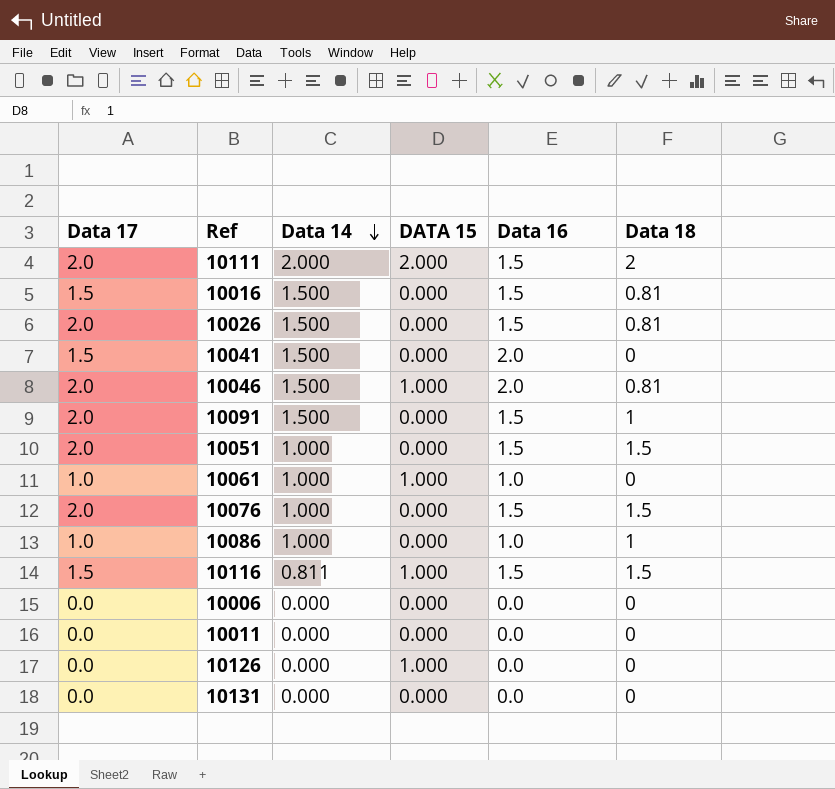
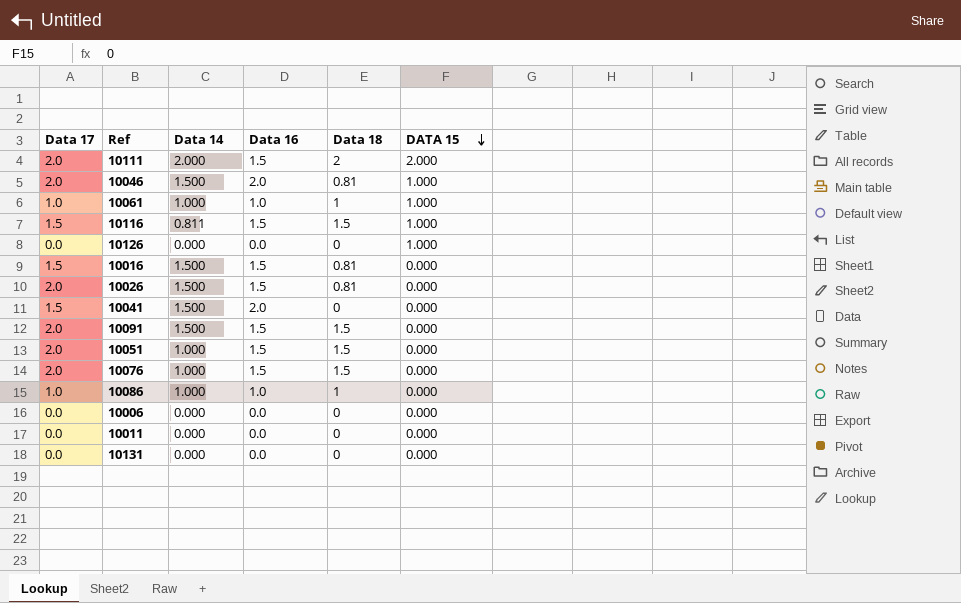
row order: Data 14 descending -> DATA 15 descending
column DATA 15 | position: 4 -> 6
10061 | Data 18: 0 -> 1
10091 | Data 18: 1 -> 1.5

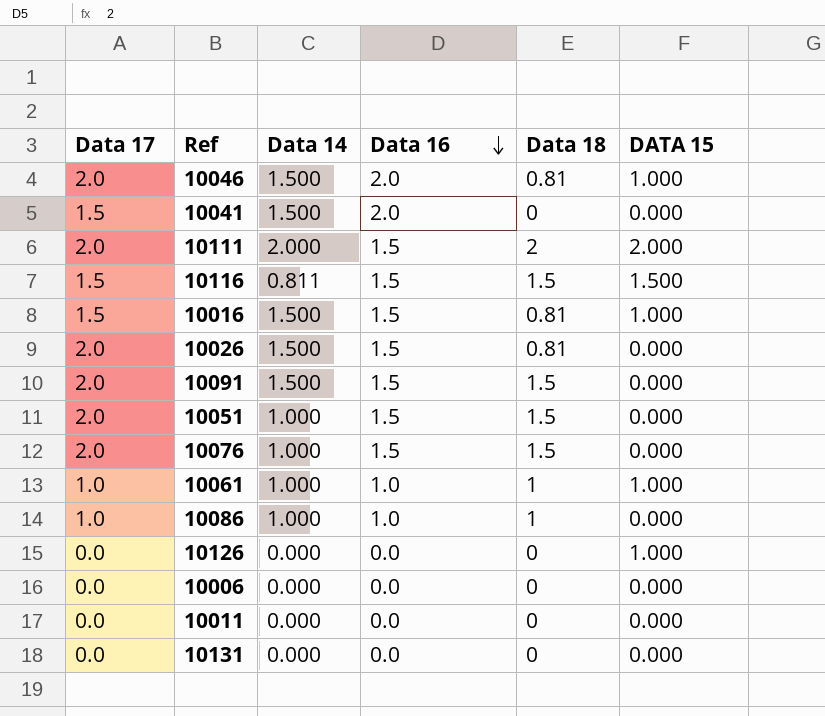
row order: DATA 15 descending -> Data 16 descending
10116 | DATA 15: 1.000 -> 1.500
10016 | DATA 15: 0.000 -> 1.000

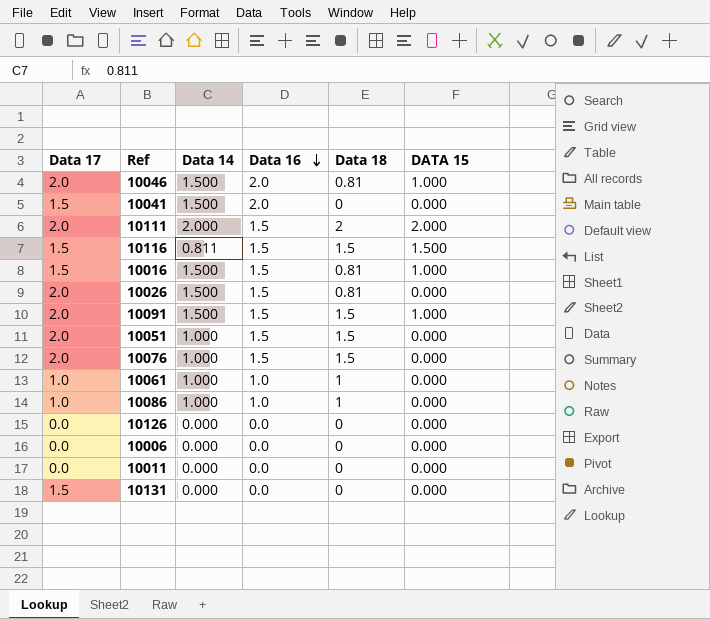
10091 | DATA 15: 0.000 -> 1.000
10061 | DATA 15: 1.000 -> 0.000
10126 | DATA 15: 1.000 -> 0.000
10131 | Data 17: 0.0 -> 1.5

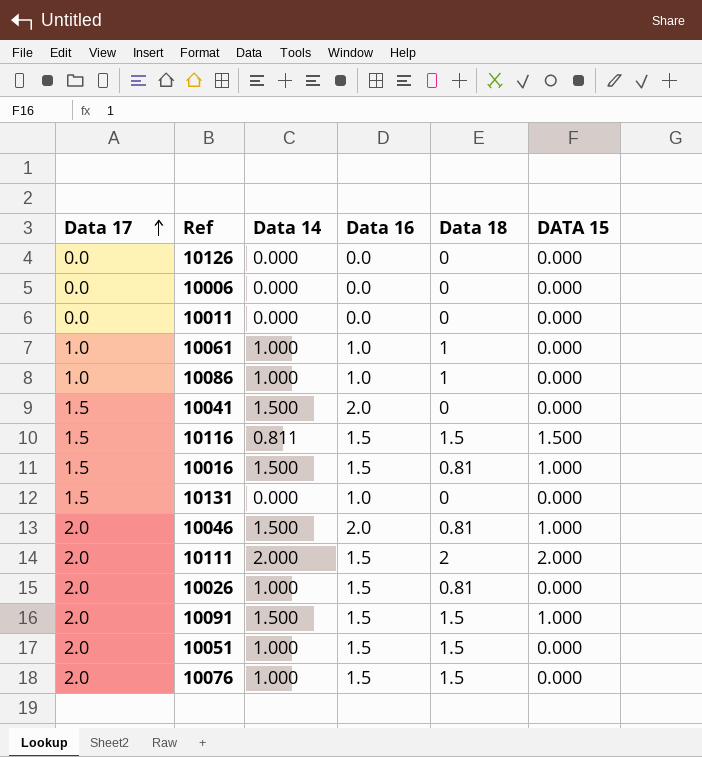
row order: Data 16 descending -> Data 17 ascending
10131 | Data 16: 0.0 -> 1.0
10026 | Data 14: 1.500 -> 1.000

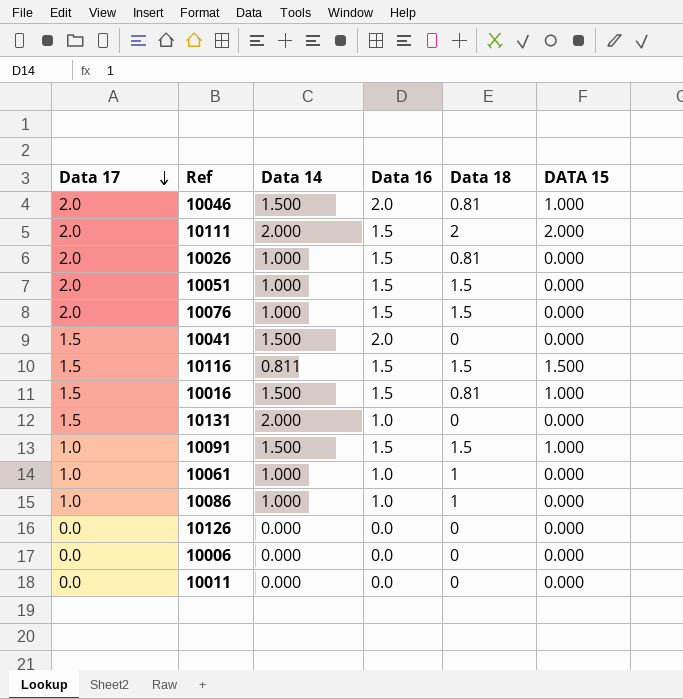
row order: Data 17 ascending -> Data 17 descending
10131 | Data 14: 0.000 -> 2.000
10091 | Data 17: 2.0 -> 1.0

